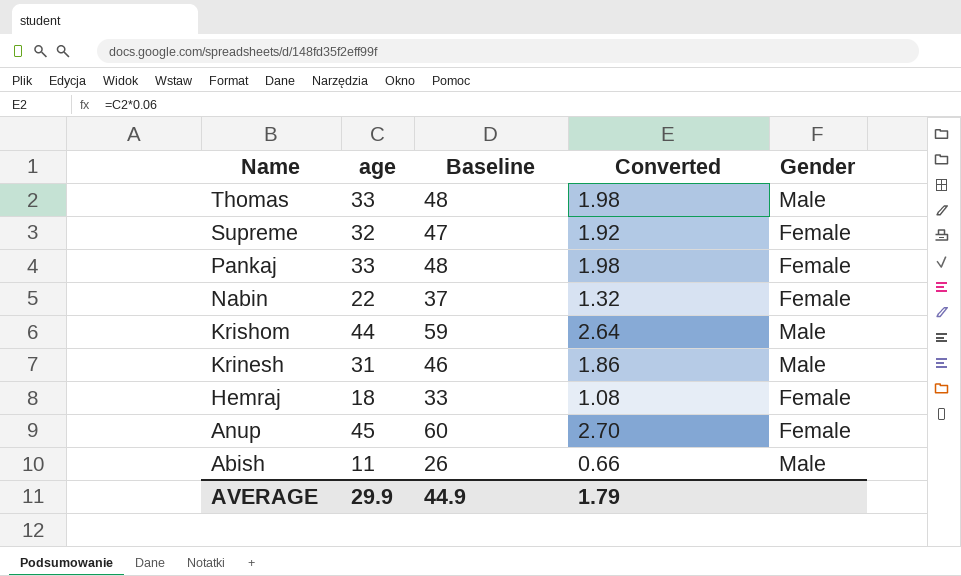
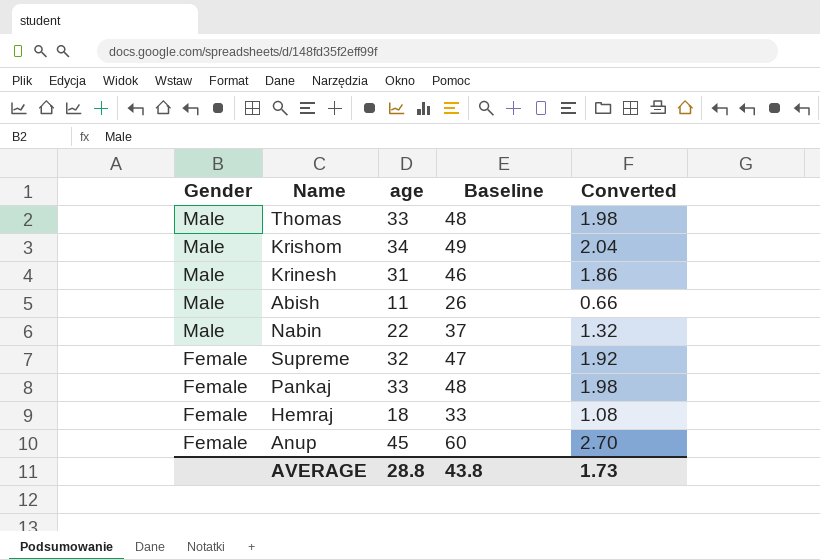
row order: Name descending -> Gender descending
column Gender | position: 5 -> 1
Krishom | age: 44 -> 34
Krishom | Baseline: 59 -> 49
Krishom | Converted: 2.64 -> 2.04
Nabin | Gender: Female -> Male
AVERAGE | age: 29.9 -> 28.8
AVERAGE | Baseline: 44.9 -> 43.8
AVERAGE | Converted: 1.79 -> 1.73

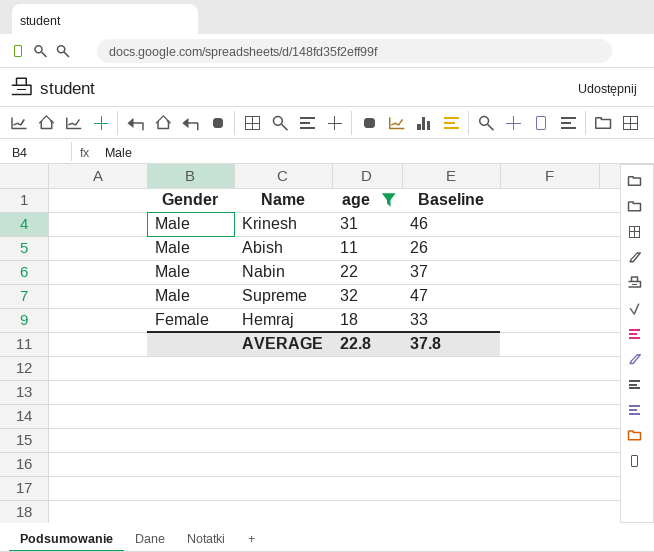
filter: none -> age <= 32
column Converted | formula: [age] * 0.06 -> none
Supreme | Gender: Female -> Male
AVERAGE | age: 28.8 -> 22.8
AVERAGE | Baseline: 43.8 -> 37.8

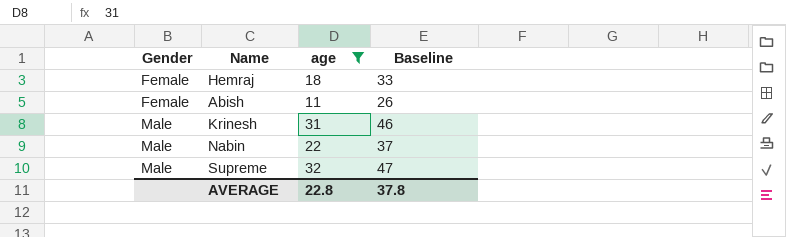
row order: Gender descending -> Gender ascending
Abish | Gender: Male -> Female

